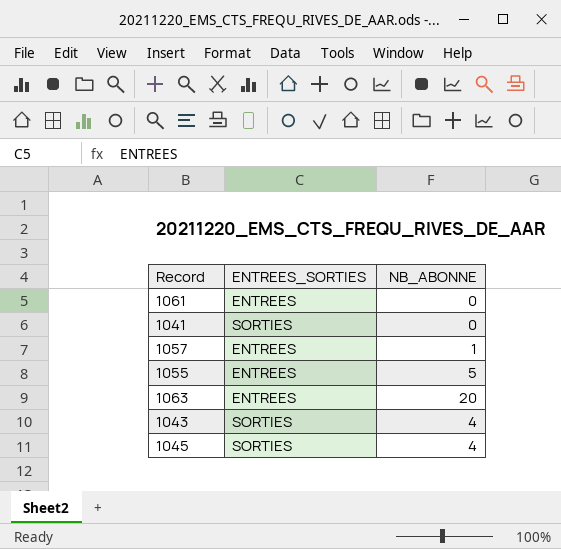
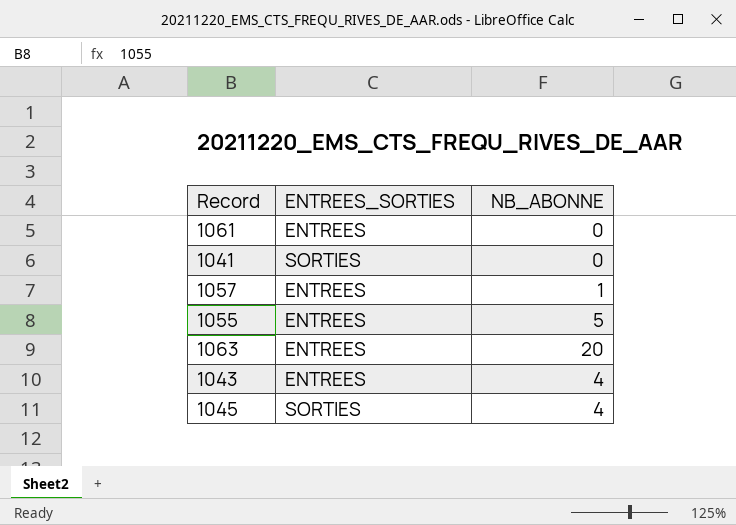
1043 | ENTREES_SORTIES: SORTIES -> ENTREES

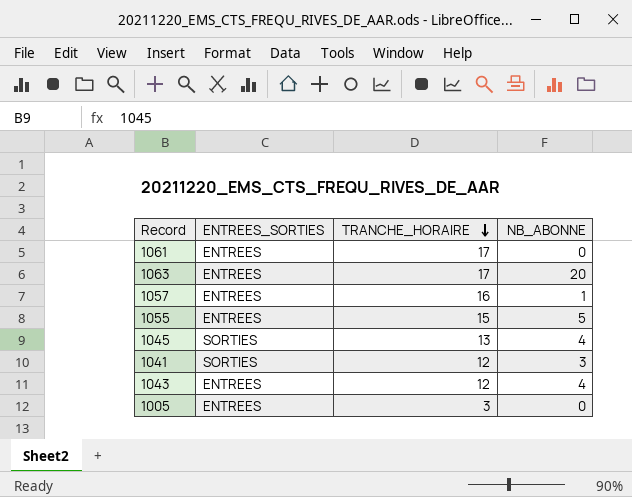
row order: none -> TRANCHE_HORAIRE descending
column TRANCHE_HORAIRE | position: none -> 3
1041 | NB_ABONNE: 0 -> 3
row 1005: none -> ENTREES | 3 | 0

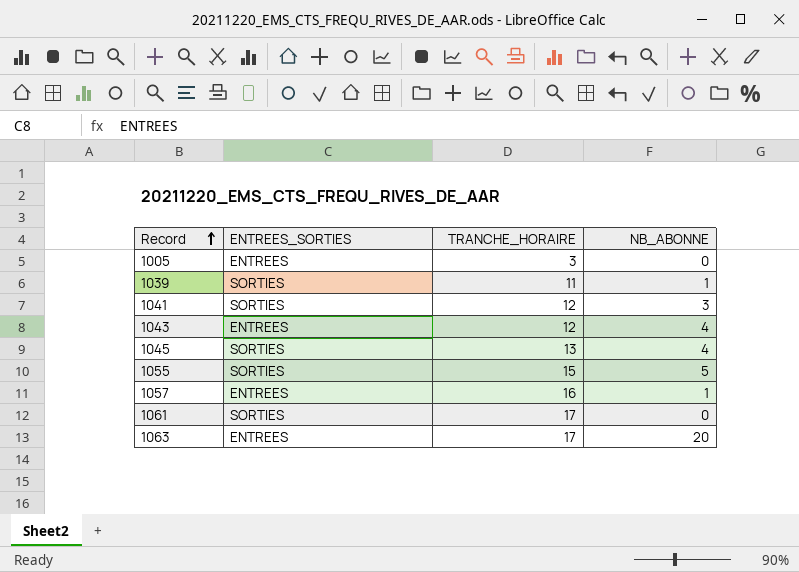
row order: TRANCHE_HORAIRE descending -> Record ascending
row 1039: none -> SORTIES | 11 | 1
1055 | ENTREES_SORTIES: ENTREES -> SORTIES
1061 | ENTREES_SORTIES: ENTREES -> SORTIES

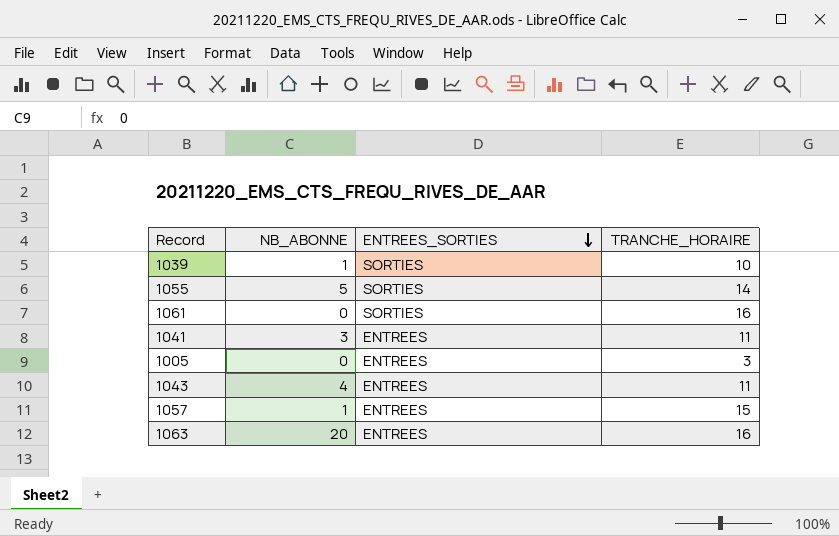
row order: Record ascending -> ENTREES_SORTIES descending
column NB_ABONNE | position: 4 -> 2
row 1045: SORTIES | 13 | 4 -> none
1039 | TRANCHE_HORAIRE: 11 -> 10
1055 | TRANCHE_HORAIRE: 15 -> 14
1061 | TRANCHE_HORAIRE: 17 -> 16
1041 | ENTREES_SORTIES: SORTIES -> ENTREES
1041 | TRANCHE_HORAIRE: 12 -> 11
1043 | TRANCHE_HORAIRE: 12 -> 11
1057 | TRANCHE_HORAIRE: 16 -> 15
1063 | TRANCHE_HORAIRE: 17 -> 16

